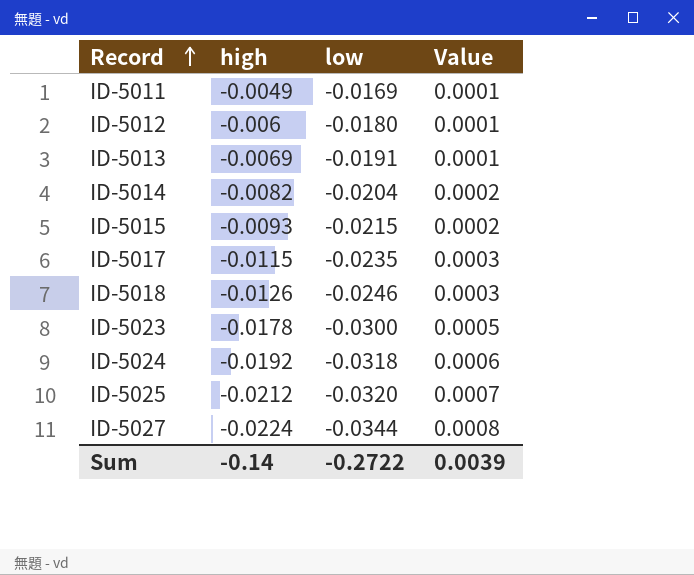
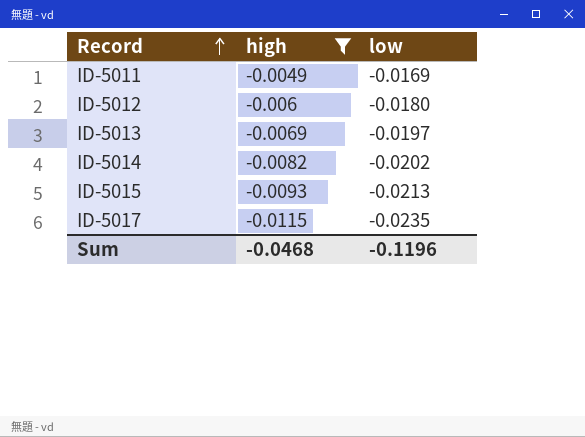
filter: none -> high >= -0.0115
column Value | formula: [high] * [low] -> none
ID-5013 | low: -0.0191 -> -0.0197
ID-5014 | low: -0.0204 -> -0.0202
ID-5015 | low: -0.0215 -> -0.0213
Sum | high: -0.14 -> -0.0468
Sum | low: -0.2722 -> -0.1196

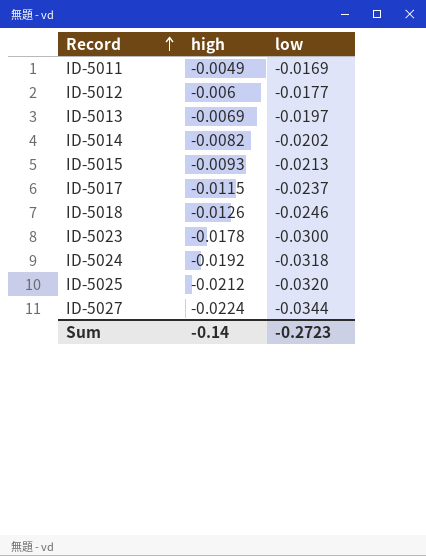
filter: high >= -0.0115 -> none
ID-5012 | low: -0.0180 -> -0.0177
ID-5017 | low: -0.0235 -> -0.0237
Sum | high: -0.0468 -> -0.14
Sum | low: -0.1196 -> -0.2723

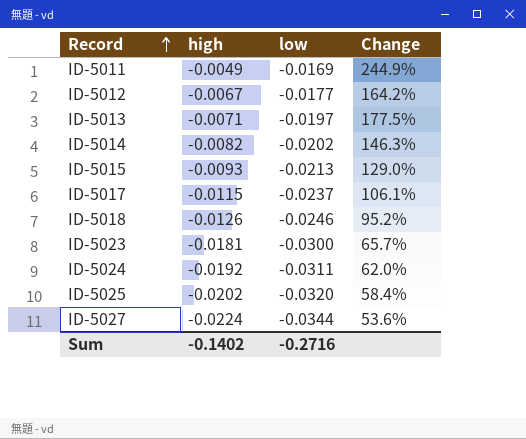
column Change | formula: none -> ([low] - [high]) / [high]
ID-5012 | high: -0.006 -> -0.0067
ID-5013 | high: -0.0069 -> -0.0071
ID-5023 | high: -0.0178 -> -0.0181
ID-5024 | low: -0.0318 -> -0.0311
ID-5025 | high: -0.0212 -> -0.0202
Sum | high: -0.14 -> -0.1402
Sum | low: -0.2723 -> -0.2716

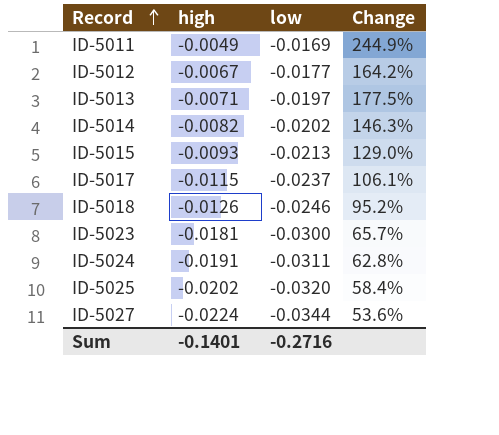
ID-5024 | high: -0.0192 -> -0.0191
ID-5024 | Change: 62.0% -> 62.8%
Sum | high: -0.1402 -> -0.1401

